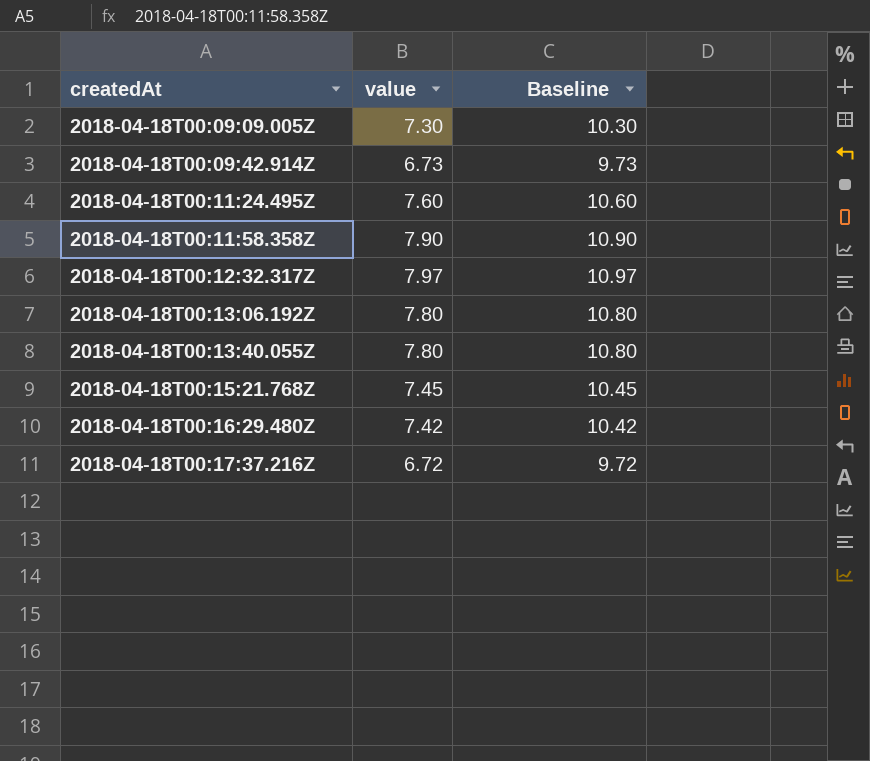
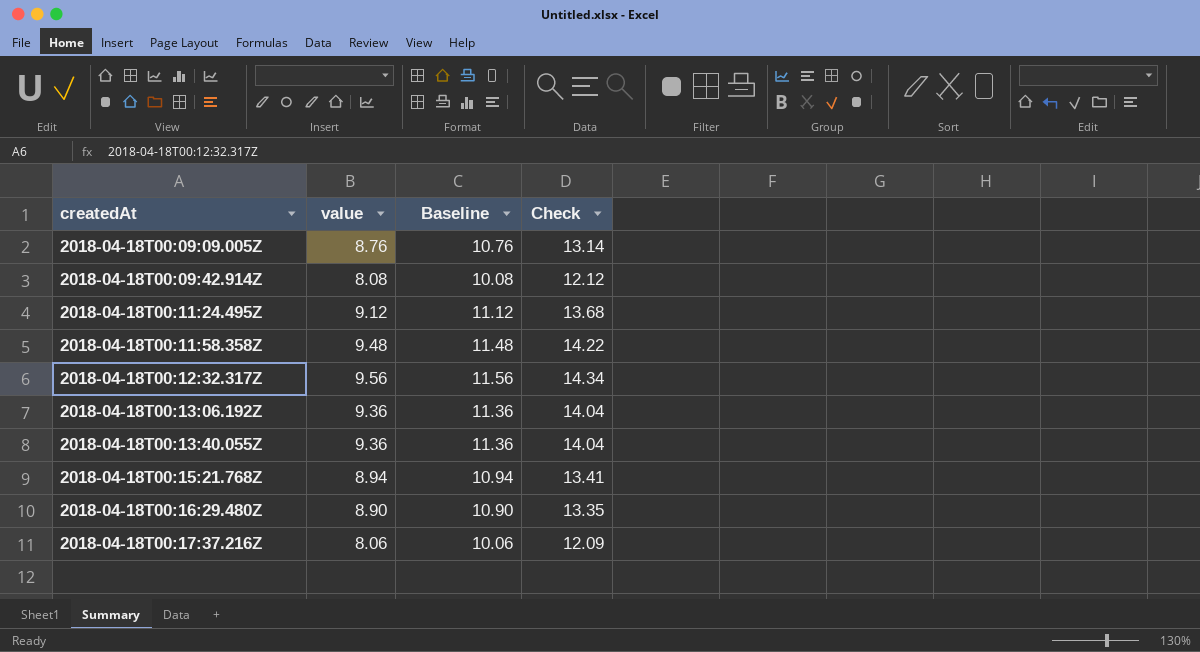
column Baseline | formula: [value] + 3 -> [value] + 2
column Check | formula: none -> [value] * 1.5
2018-04-18T00:09:09.005Z | value: 7.30 -> 8.76
2018-04-18T00:09:42.914Z | value: 6.73 -> 8.08
2018-04-18T00:11:24.495Z | value: 7.60 -> 9.12
2018-04-18T00:11:58.358Z | value: 7.90 -> 9.48
2018-04-18T00:12:32.317Z | value: 7.97 -> 9.56
2018-04-18T00:13:06.192Z | value: 7.80 -> 9.36
2018-04-18T00:13:40.055Z | value: 7.80 -> 9.36
2018-04-18T00:15:21.768Z | value: 7.45 -> 8.94
2018-04-18T00:16:29.480Z | value: 7.42 -> 8.90
2018-04-18T00:17:37.216Z | value: 6.72 -> 8.06

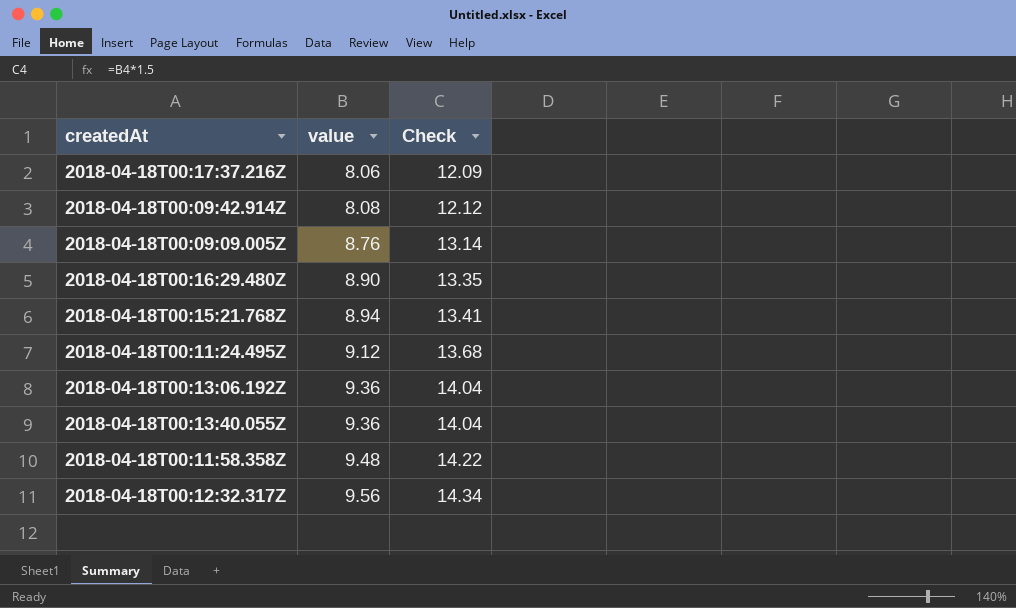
row order: createdAt ascending -> value ascending
column Baseline | formula: [value] + 2 -> none

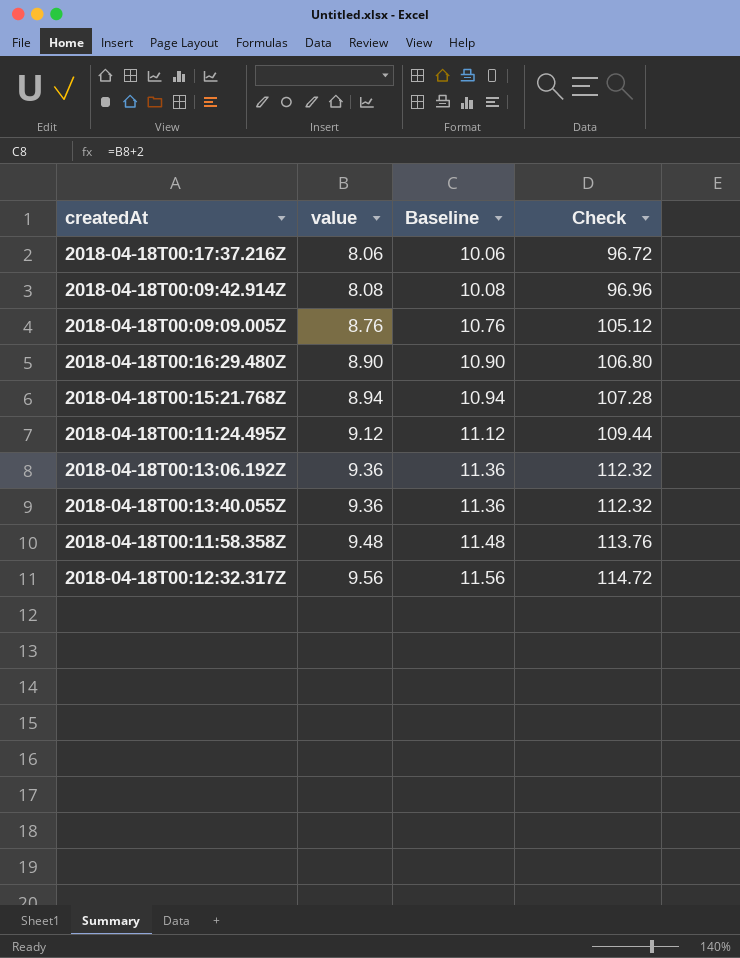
column Baseline | formula: none -> [value] + 2
column Check | formula: [value] * 1.5 -> [value] * 12

